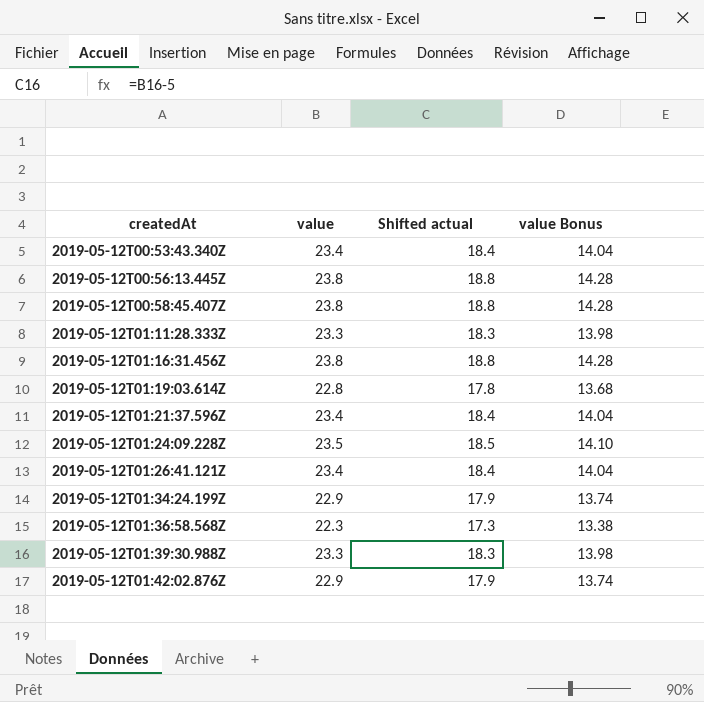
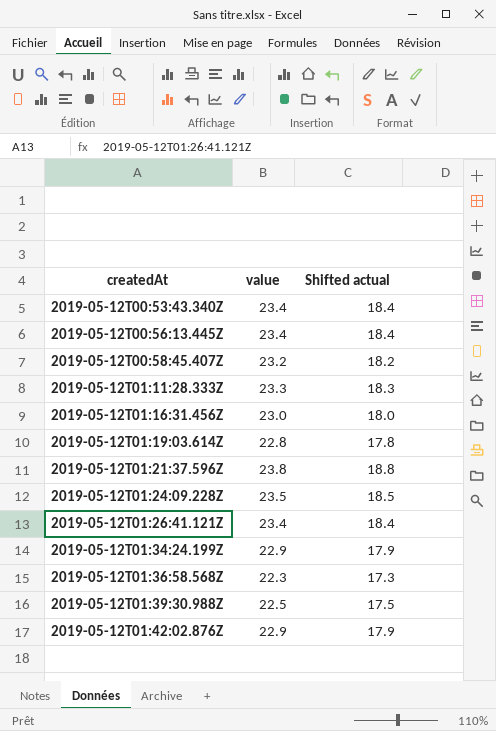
column value Bonus | formula: [value] * 0.6 -> none
2019-05-12T00:56:13.445Z | value: 23.8 -> 23.4
2019-05-12T00:56:13.445Z | Shifted actual: 18.8 -> 18.4
2019-05-12T00:58:45.407Z | value: 23.8 -> 23.2
2019-05-12T00:58:45.407Z | Shifted actual: 18.8 -> 18.2
2019-05-12T01:16:31.456Z | value: 23.8 -> 23.0
2019-05-12T01:16:31.456Z | Shifted actual: 18.8 -> 18.0
2019-05-12T01:21:37.596Z | value: 23.4 -> 23.8
2019-05-12T01:21:37.596Z | Shifted actual: 18.4 -> 18.8
2019-05-12T01:39:30.988Z | value: 23.3 -> 22.5
2019-05-12T01:39:30.988Z | Shifted actual: 18.3 -> 17.5

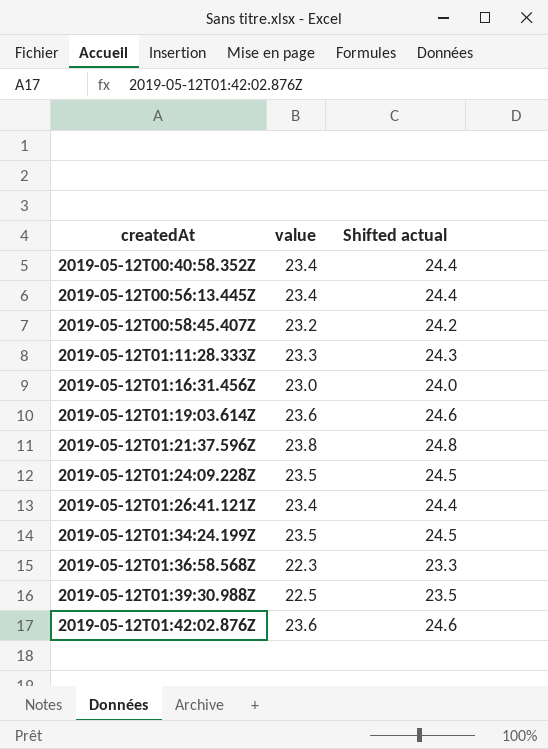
column Shifted actual | formula: [value] - 5 -> [value] + 1
row 2019-05-12T00:53:43.340Z: 23.4 | 18.4 -> none
row 2019-05-12T00:40:58.352Z: none -> 23.4 | 24.4
2019-05-12T01:19:03.614Z | value: 22.8 -> 23.6
2019-05-12T01:34:24.199Z | value: 22.9 -> 23.5
2019-05-12T01:42:02.876Z | value: 22.9 -> 23.6

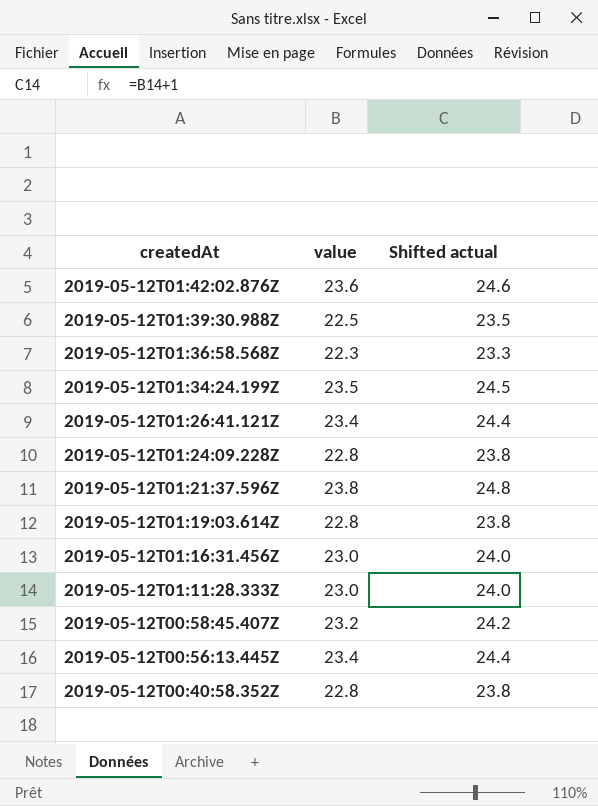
row order: createdAt ascending -> createdAt descending
2019-05-12T01:24:09.228Z | value: 23.5 -> 22.8
2019-05-12T01:24:09.228Z | Shifted actual: 24.5 -> 23.8
2019-05-12T01:19:03.614Z | value: 23.6 -> 22.8
2019-05-12T01:19:03.614Z | Shifted actual: 24.6 -> 23.8
2019-05-12T01:11:28.333Z | value: 23.3 -> 23.0
2019-05-12T01:11:28.333Z | Shifted actual: 24.3 -> 24.0
2019-05-12T00:40:58.352Z | value: 23.4 -> 22.8
2019-05-12T00:40:58.352Z | Shifted actual: 24.4 -> 23.8

